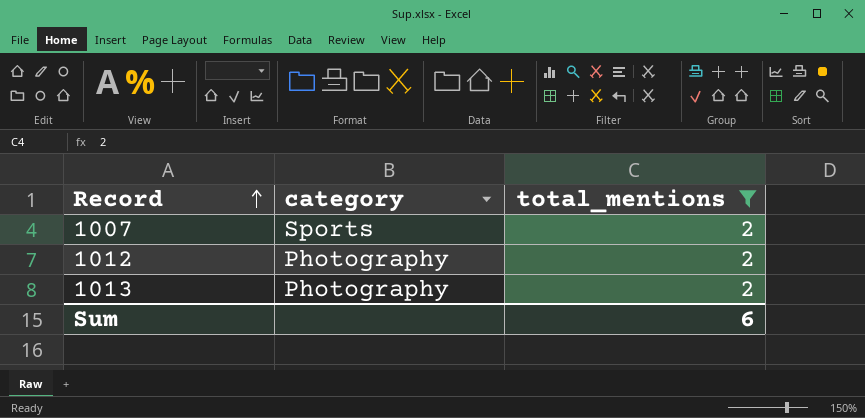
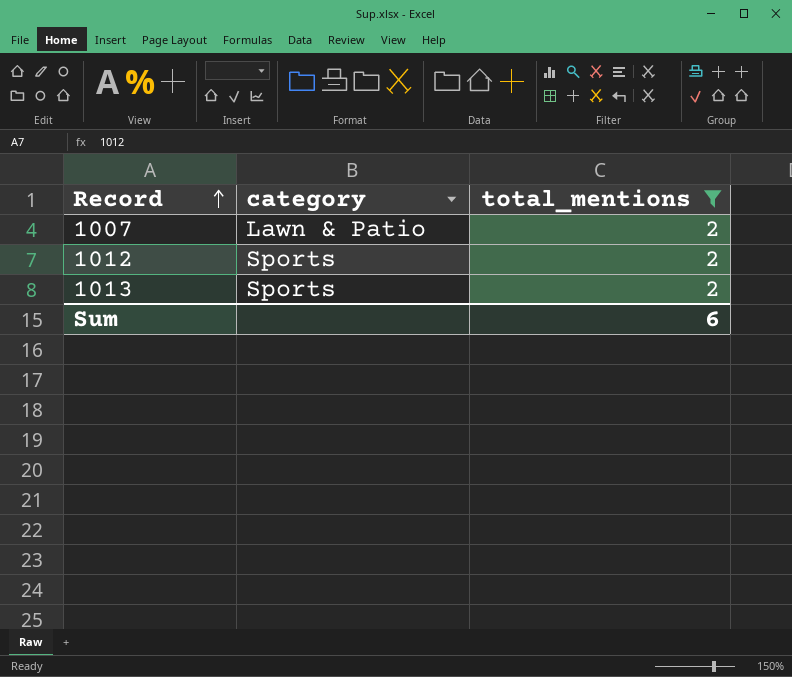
1007 | category: Sports -> Lawn & Patio
1012 | category: Photography -> Sports
1013 | category: Photography -> Sports

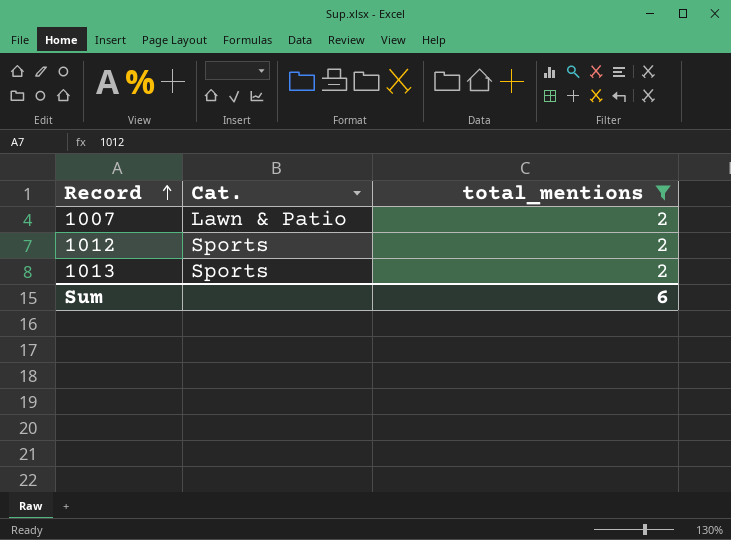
column name: category -> Cat.

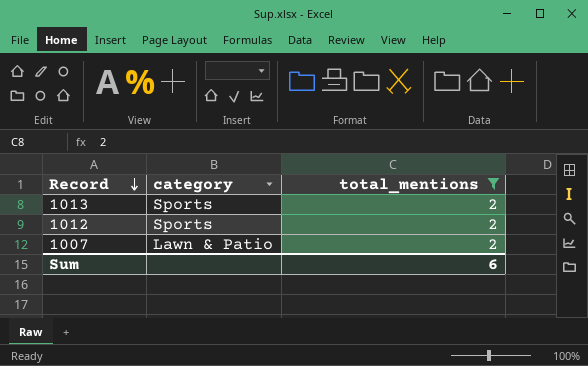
row order: Record ascending -> Record descending
column name: Cat. -> category

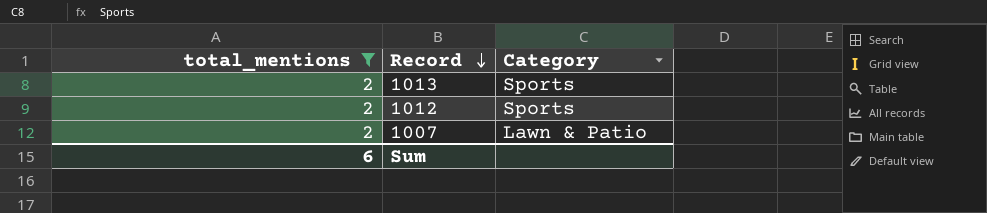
column total_mentions | position: 3 -> 1
column name: category -> Category

